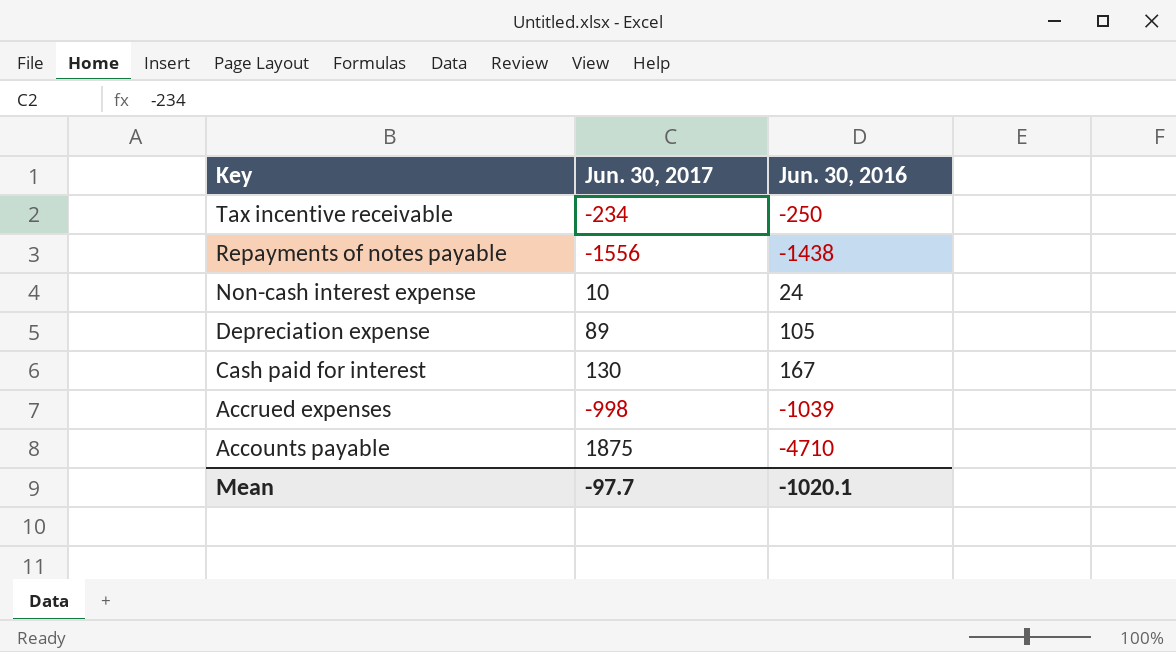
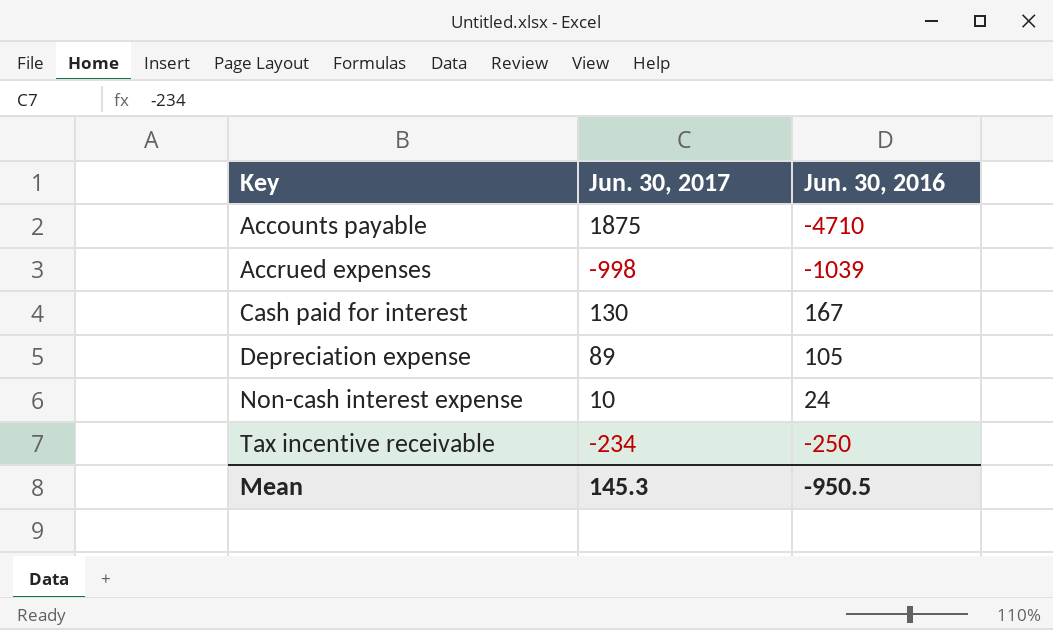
row order: Key descending -> Key ascending
row Repayments of notes payable: -1556 | -1438 -> none
Mean | Jun. 30, 2017: -97.7 -> 145.3
Mean | Jun. 30, 2016: -1020.1 -> -950.5

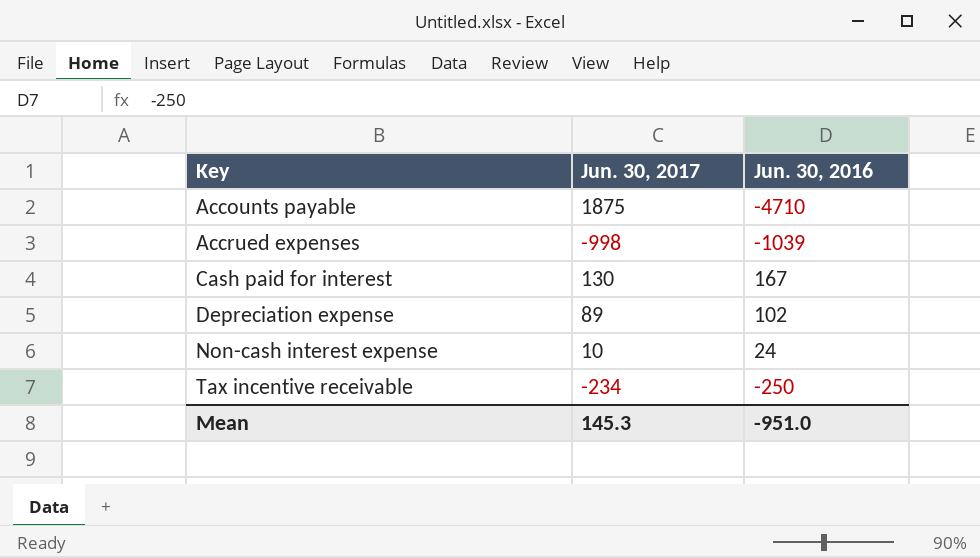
Depreciation expense | Jun. 30, 2016: 105 -> 102
Mean | Jun. 30, 2016: -950.5 -> -951.0

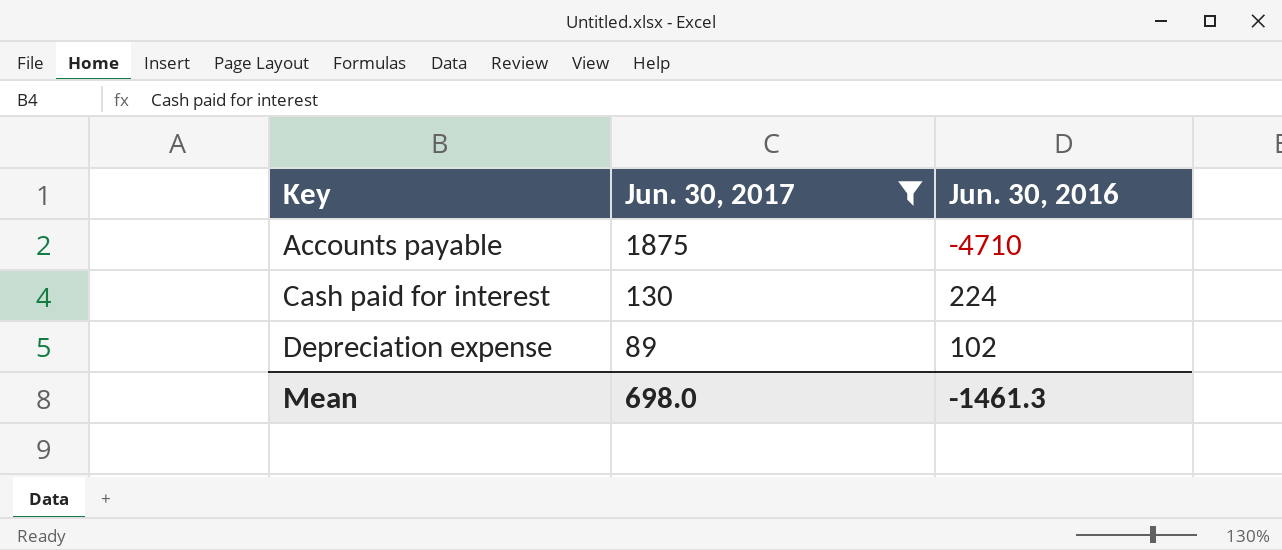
filter: none -> Jun. 30, 2017 >= 89
Cash paid for interest | Jun. 30, 2016: 167 -> 224
Mean | Jun. 30, 2017: 145.3 -> 698.0
Mean | Jun. 30, 2016: -951.0 -> -1461.3

